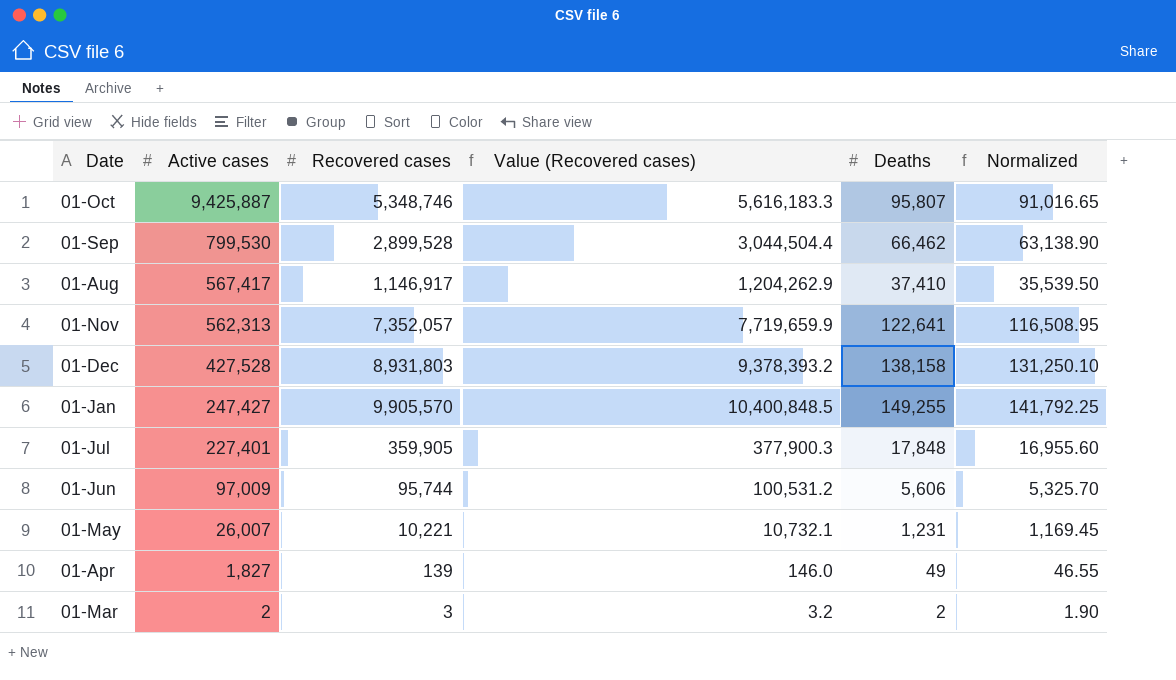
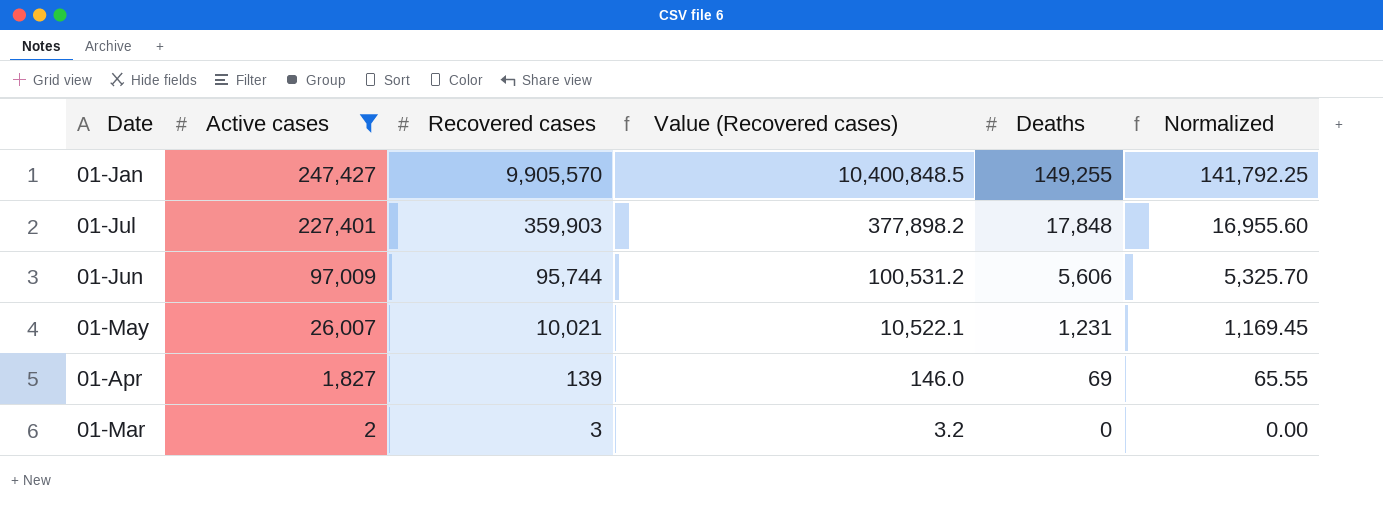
filter: none -> Active cases <= 247,427
01-Jul | Recovered cases: 359,905 -> 359,903
01-Jul | Value (Recovered cases): 377,900.3 -> 377,898.2
01-May | Recovered cases: 10,221 -> 10,021
01-May | Value (Recovered cases): 10,732.1 -> 10,522.1
01-Apr | Deaths: 49 -> 69
01-Apr | Normalized: 46.55 -> 65.55
01-Mar | Deaths: 2 -> 0
01-Mar | Normalized: 1.90 -> 0.00

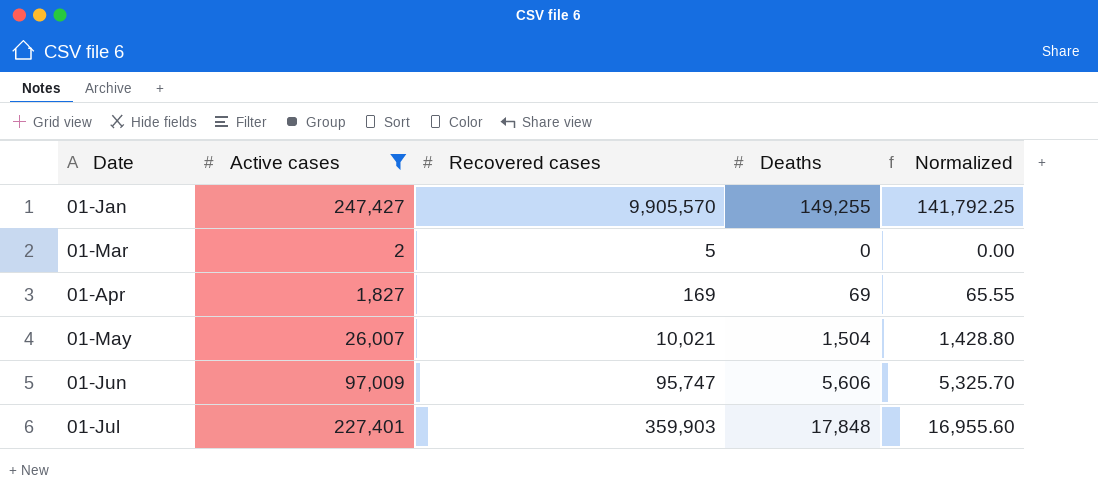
row order: Active cases descending -> Date ascending
column Value (Recovered cases) | formula: [Recovered cases] * 1.05 -> none
01-Mar | Recovered cases: 3 -> 5
01-Apr | Recovered cases: 139 -> 169
01-May | Deaths: 1,231 -> 1,504
01-May | Normalized: 1,169.45 -> 1,428.80
01-Jun | Recovered cases: 95,744 -> 95,747

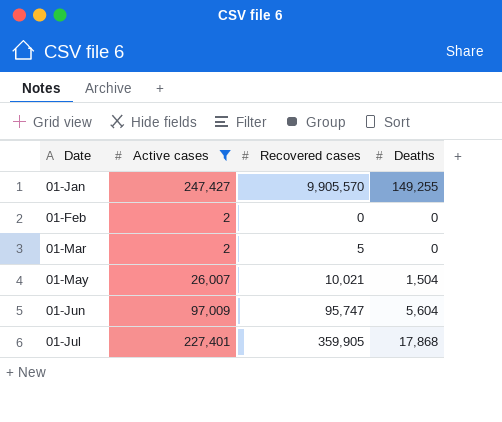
column Normalized | formula: [Deaths] * 0.95 -> none
row 01-Apr: 1,827 | 169 | 69 | 65.55 -> none
row 01-Feb: none -> 2 | 0 | 0
01-Jun | Deaths: 5,606 -> 5,604
01-Jul | Recovered cases: 359,903 -> 359,905
01-Jul | Deaths: 17,848 -> 17,868

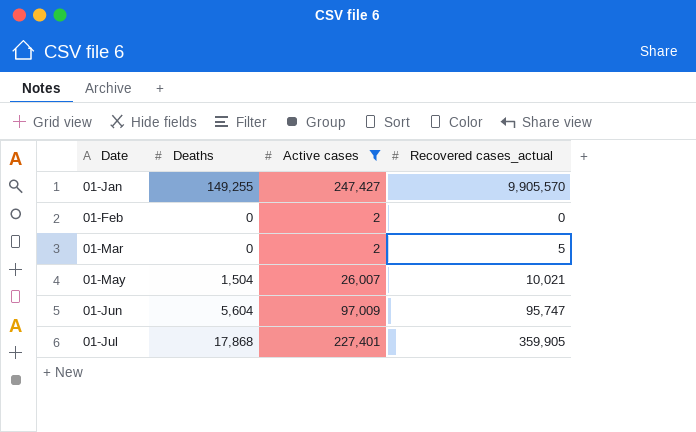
column Deaths | position: 4 -> 2
column name: Recovered cases -> Recovered cases_actual

